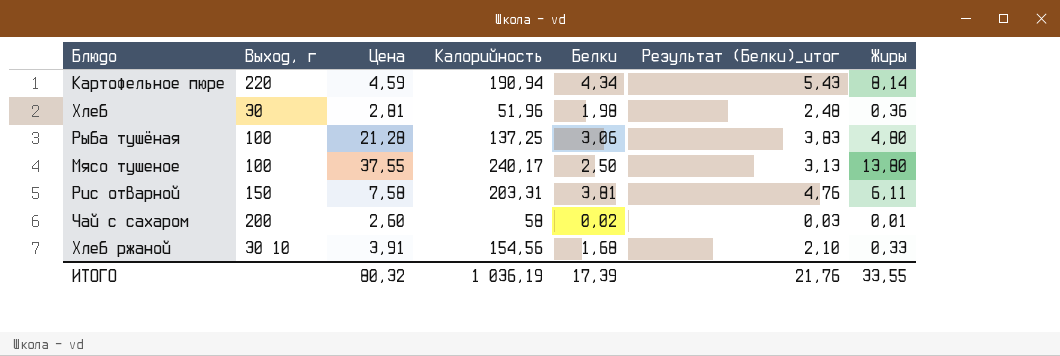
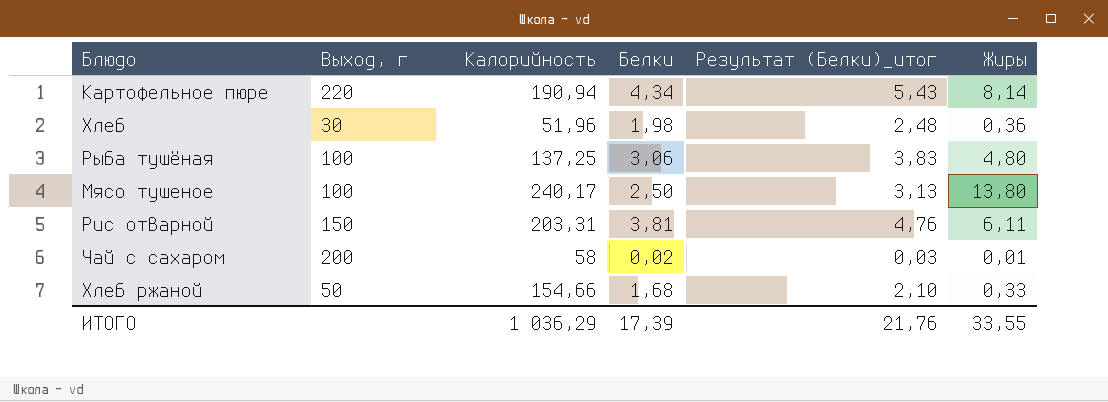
column Цена | position: 3 -> none
Хлеб ржаной | Выход, г: 30 10 -> 50
Хлеб ржаной | Калорийность: 154,56 -> 154,66
ИТОГО | Калорийность: 1 036,19 -> 1 036,29

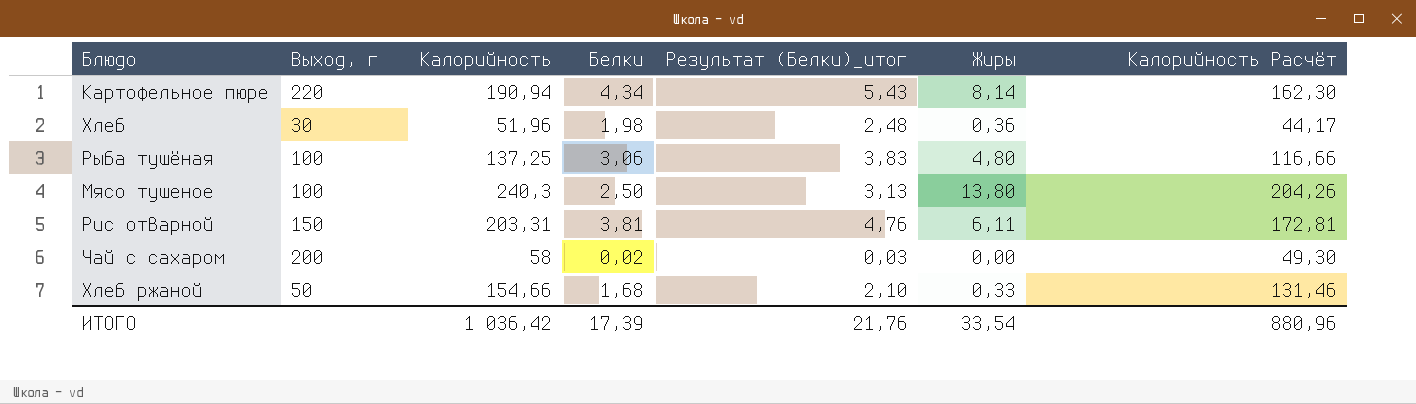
column Калорийность Расчёт | formula: none -> [Калорийность] * 0,85
Мясо тушеное | Калорийность: 240,17 -> 240,3
Чай с сахаром | Жиры: 0,01 -> 0,00
ИТОГО | Калорийность: 1 036,29 -> 1 036,42
ИТОГО | Жиры: 33,55 -> 33,54

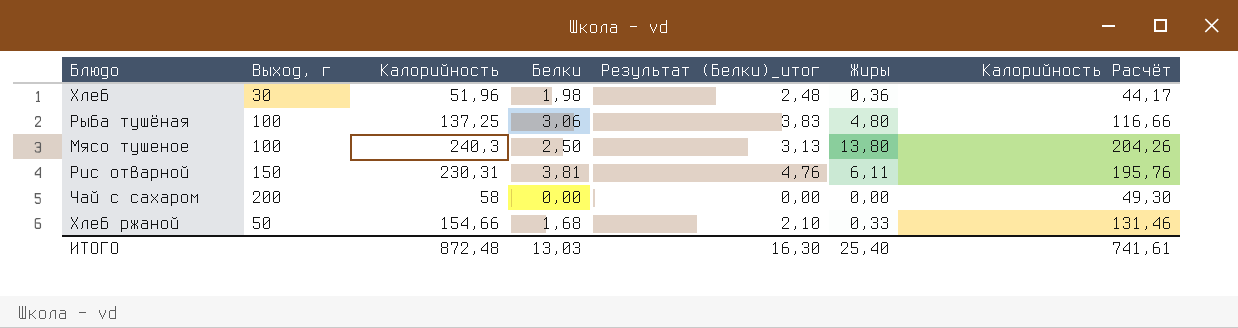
row Картофельное пюре: 220 | 190,94 | 4,34 | 5,43 | 8,14 | 162,30 -> none
Рис отварной | Калорийность: 203,31 -> 230,31
Рис отварной | Калорийность Расчёт: 172,81 -> 195,76
Чай с сахаром | Белки: 0,02 -> 0,00
Чай с сахаром | Результат (Белки)_итог: 0,03 -> 0,00
ИТОГО | Калорийность: 1 036,42 -> 872,48
ИТОГО | Белки: 17,39 -> 13,03
ИТОГО | Результат (Белки)_итог: 21,76 -> 16,30
ИТОГО | Жиры: 33,54 -> 25,40
ИТОГО | Калорийность Расчёт: 880,96 -> 741,61

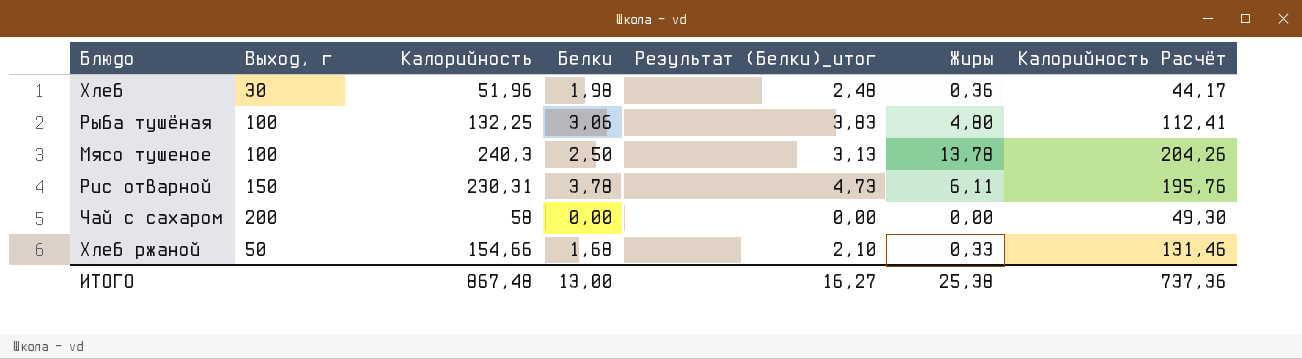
Рыба тушёная | Калорийность: 137,25 -> 132,25
Рыба тушёная | Калорийность Расчёт: 116,66 -> 112,41
Мясо тушеное | Жиры: 13,80 -> 13,78
Рис отварной | Белки: 3,81 -> 3,78
Рис отварной | Результат (Белки)_итог: 4,76 -> 4,73
ИТОГО | Калорийность: 872,48 -> 867,48
ИТОГО | Белки: 13,03 -> 13,00
ИТОГО | Результат (Белки)_итог: 16,30 -> 16,27
ИТОГО | Жиры: 25,40 -> 25,38
ИТОГО | Калорийность Расчёт: 741,61 -> 737,36

